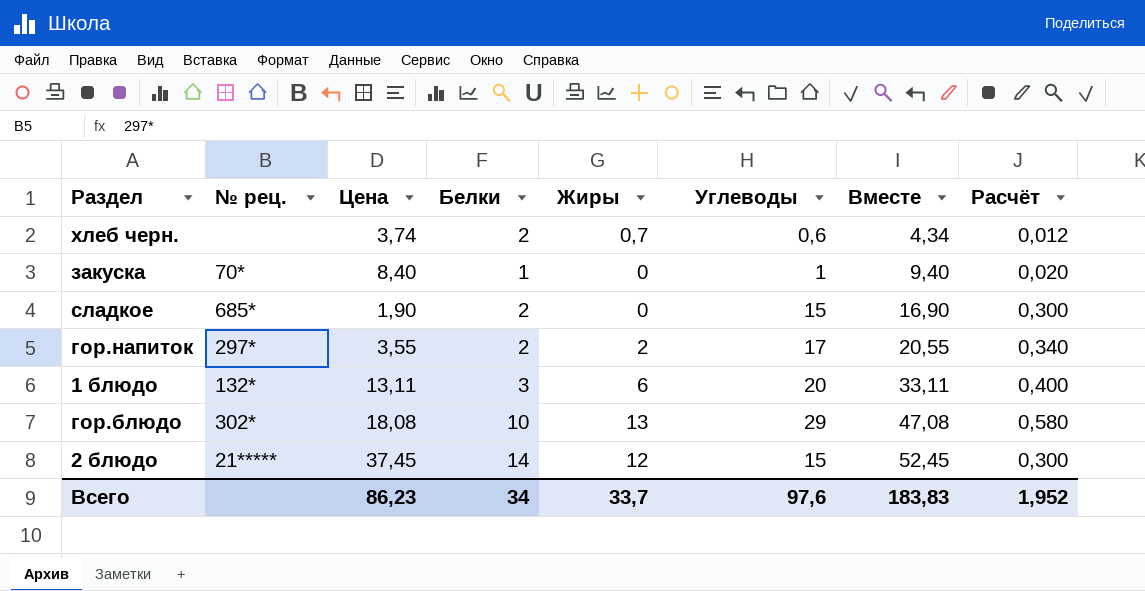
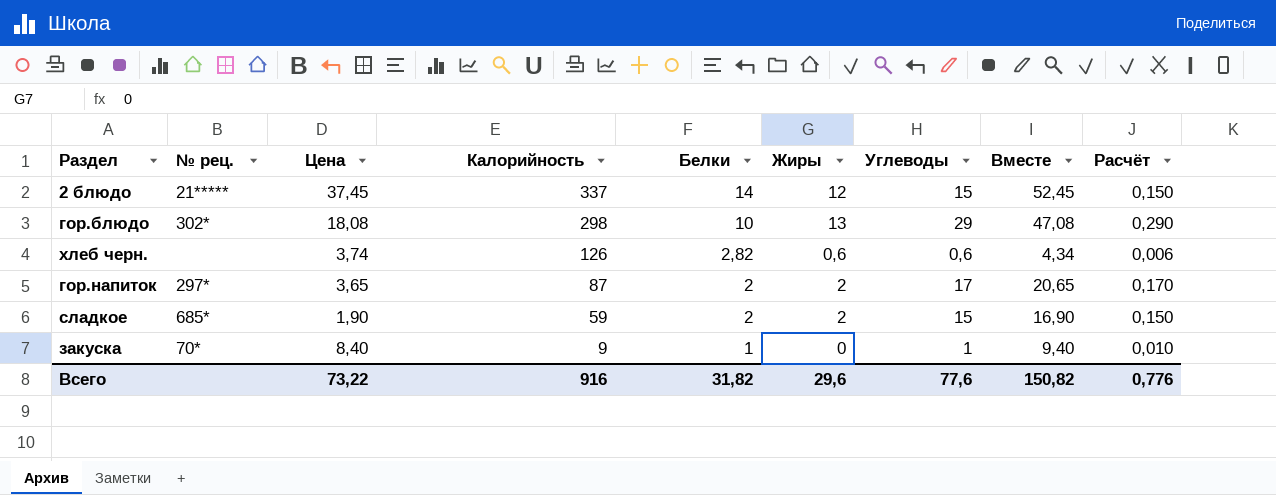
row order: Вместе ascending -> Калорийность descending
column Калорийность | position: none -> 4
column Расчёт | formula: [Углеводы] * 0,02 -> [Углеводы] * 0,01
row 1 блюдо: 132* | 13,11 | 3 | 6 | 20 | 33,11 | 0,400 -> none
хлеб черн. | Белки: 2 -> 2,82
хлеб черн. | Жиры: 0,7 -> 0,6
гор.напиток | Цена: 3,55 -> 3,65
гор.напиток | Вместе: 20,55 -> 20,65
сладкое | Жиры: 0 -> 2
Всего | Цена: 86,23 -> 73,22
Всего | Белки: 34 -> 31,82
Всего | Жиры: 33,7 -> 29,6
Всего | Углеводы: 97,6 -> 77,6
Всего | Вместе: 183,83 -> 150,82
Всего | Расчёт: 1,952 -> 0,776

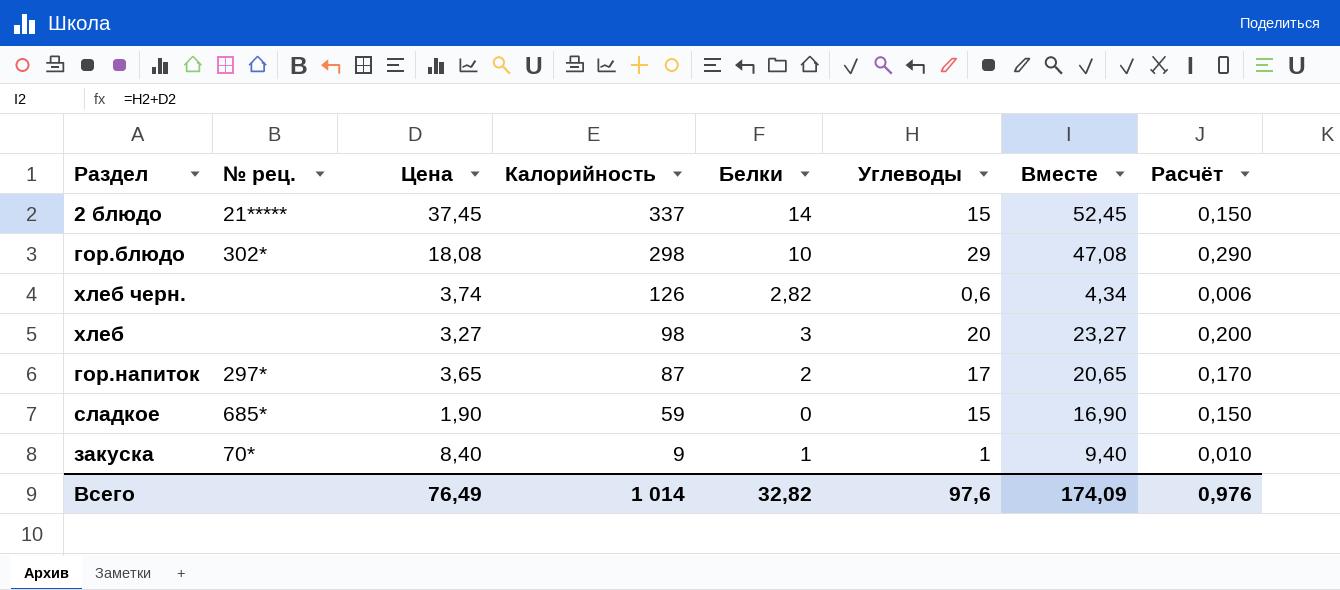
column Жиры | position: 6 -> none
row хлеб: none -> none | 3,27 | 98 | 3 | 20 | 23,27 | 0,200
сладкое | Белки: 2 -> 0
Всего | Цена: 73,22 -> 76,49
Всего | Калорийность: 916 -> 1 014
Всего | Белки: 31,82 -> 32,82
Всего | Углеводы: 77,6 -> 97,6
Всего | Вместе: 150,82 -> 174,09
Всего | Расчёт: 0,776 -> 0,976

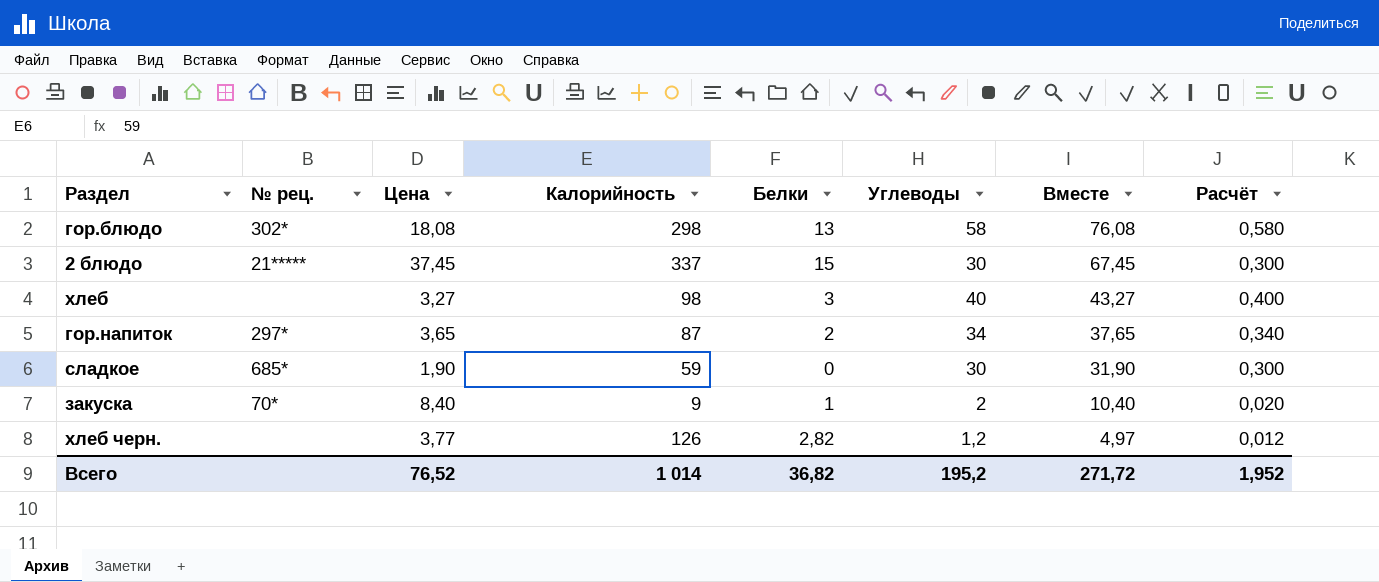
row order: Калорийность descending -> Вместе descending
гор.блюдо | Белки: 10 -> 13
гор.блюдо | Углеводы: 29 -> 58
гор.блюдо | Вместе: 47,08 -> 76,08
гор.блюдо | Расчёт: 0,290 -> 0,580
2 блюдо | Белки: 14 -> 15
2 блюдо | Углеводы: 15 -> 30
2 блюдо | Вместе: 52,45 -> 67,45
2 блюдо | Расчёт: 0,150 -> 0,300
хлеб | Углеводы: 20 -> 40
хлеб | Вместе: 23,27 -> 43,27
хлеб | Расчёт: 0,200 -> 0,400
гор.напиток | Углеводы: 17 -> 34
гор.напиток | Вместе: 20,65 -> 37,65
гор.напиток | Расчёт: 0,170 -> 0,340
сладкое | Углеводы: 15 -> 30
сладкое | Вместе: 16,90 -> 31,90
сладкое | Расчёт: 0,150 -> 0,300
закуска | Углеводы: 1 -> 2
закуска | Вместе: 9,40 -> 10,40
закуска | Расчёт: 0,010 -> 0,020
хлеб черн. | Цена: 3,74 -> 3,77
хлеб черн. | Углеводы: 0,6 -> 1,2
хлеб черн. | Вместе: 4,34 -> 4,97
хлеб черн. | Расчёт: 0,006 -> 0,012
Всего | Цена: 76,49 -> 76,52
Всего | Белки: 32,82 -> 36,82
Всего | Углеводы: 97,6 -> 195,2
Всего | Вместе: 174,09 -> 271,72
Всего | Расчёт: 0,976 -> 1,952

